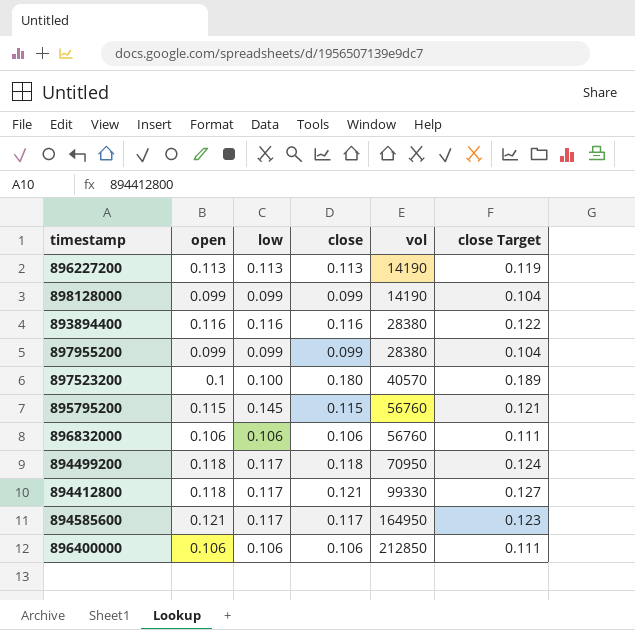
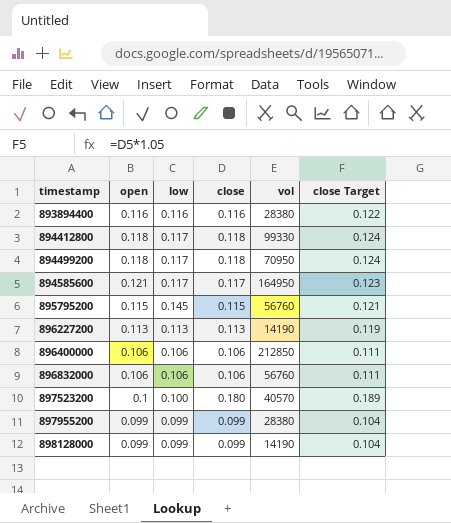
row order: vol ascending -> timestamp ascending
894412800 | close: 0.121 -> 0.118
894412800 | close Target: 0.127 -> 0.124

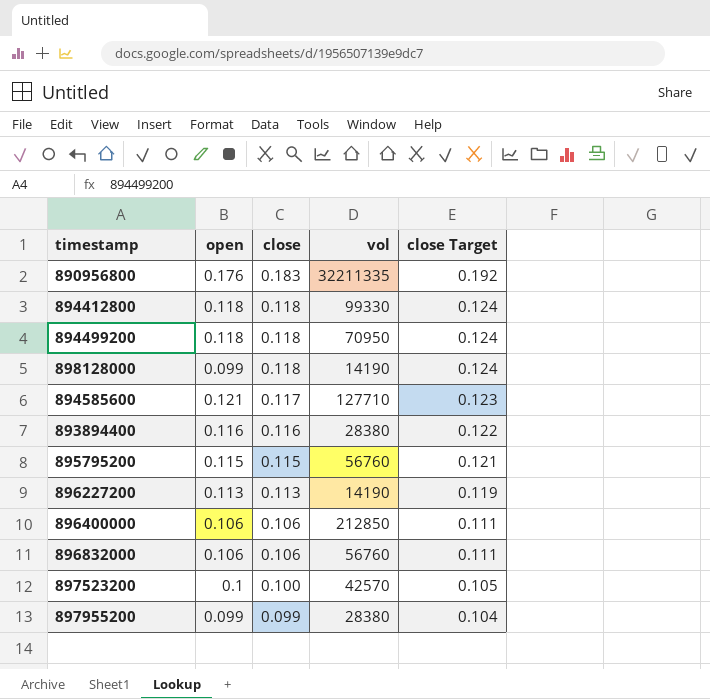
row order: timestamp ascending -> close descending
column low | position: 3 -> none
row 890956800: none -> 0.176 | 0.183 | 32211335 | 0.192
898128000 | close: 0.099 -> 0.118
898128000 | close Target: 0.104 -> 0.124
894585600 | vol: 164950 -> 127710
897523200 | close: 0.180 -> 0.100
897523200 | vol: 40570 -> 42570
897523200 | close Target: 0.189 -> 0.105

